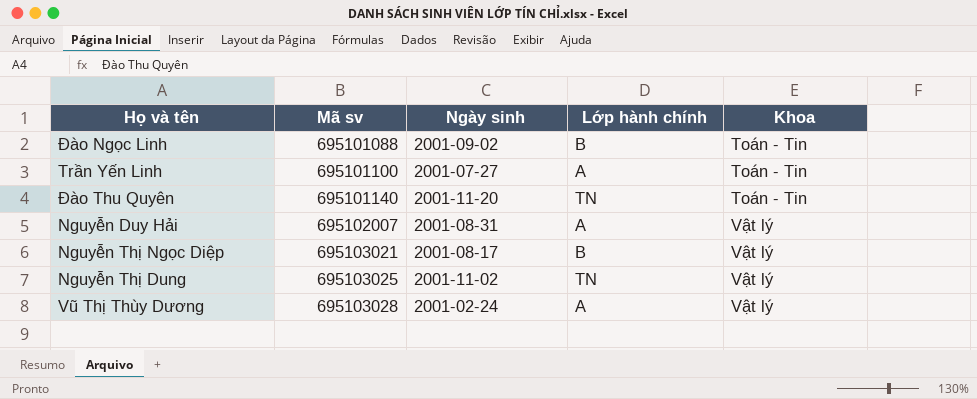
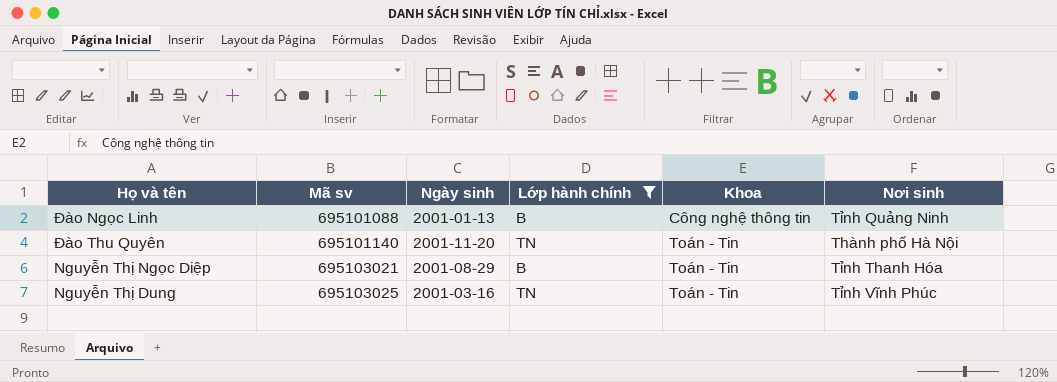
filter: none -> Lớp hành chính != A
column Nơi sinh | position: none -> 6
Đào Ngọc Linh | Ngày sinh: 2001-09-02 -> 2001-01-13
Đào Ngọc Linh | Khoa: Toán - Tin -> Công nghệ thông tin
Nguyễn Thị Ngọc Diệp | Ngày sinh: 2001-08-17 -> 2001-08-29
Nguyễn Thị Ngọc Diệp | Khoa: Vật lý -> Toán - Tin
Nguyễn Thị Dung | Ngày sinh: 2001-11-02 -> 2001-03-16
Nguyễn Thị Dung | Khoa: Vật lý -> Toán - Tin

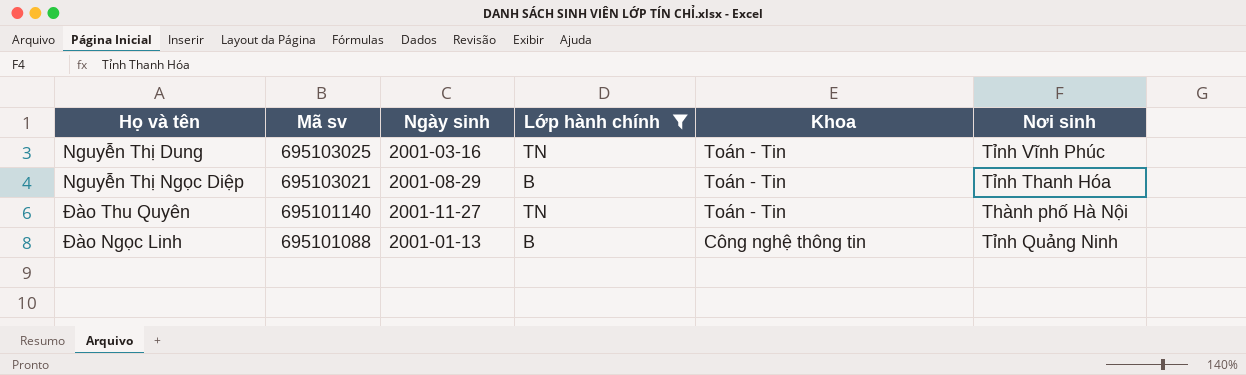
row order: Mã sv ascending -> Mã sv descending
Đào Thu Quyên | Ngày sinh: 2001-11-20 -> 2001-11-27

